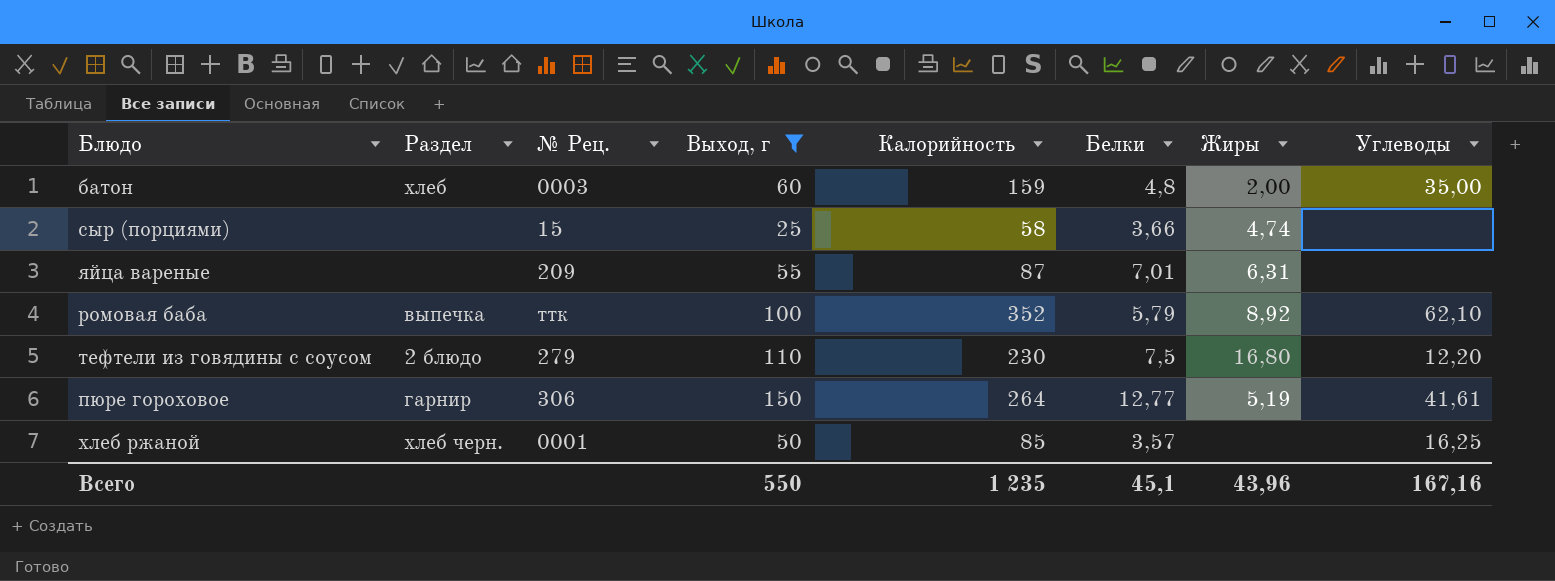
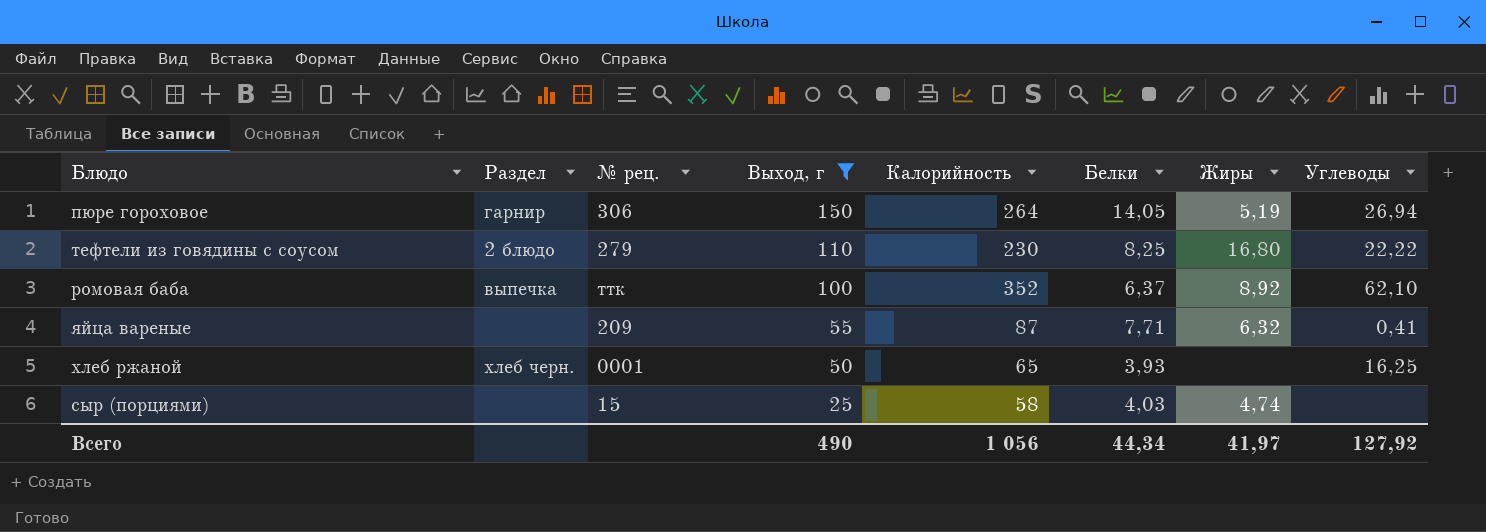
row order: none -> Выход, г descending
column name: № Рец. -> № рец.
row батон: хлеб | 0003 | 60 | 159 | 4,8 | 2,00 | 35,00 -> none
пюре гороховое | Белки: 12,77 -> 14,05
пюре гороховое | Углеводы: 41,61 -> 26,94
тефтели из говядины с соусом | Белки: 7,5 -> 8,25
тефтели из говядины с соусом | Углеводы: 12,20 -> 22,22
ромовая баба | Белки: 5,79 -> 6,37
яйца вареные | Белки: 7,01 -> 7,71
яйца вареные | Жиры: 6,31 -> 6,32
яйца вареные | Углеводы: none -> 0,41
хлеб ржаной | Калорийность: 85 -> 65
хлеб ржаной | Белки: 3,57 -> 3,93
сыр (порциями) | Белки: 3,66 -> 4,03
Всего | Выход, г: 550 -> 490
Всего | Калорийность: 1 235 -> 1 056
Всего | Белки: 45,1 -> 44,34
Всего | Жиры: 43,96 -> 41,97
Всего | Углеводы: 167,16 -> 127,92

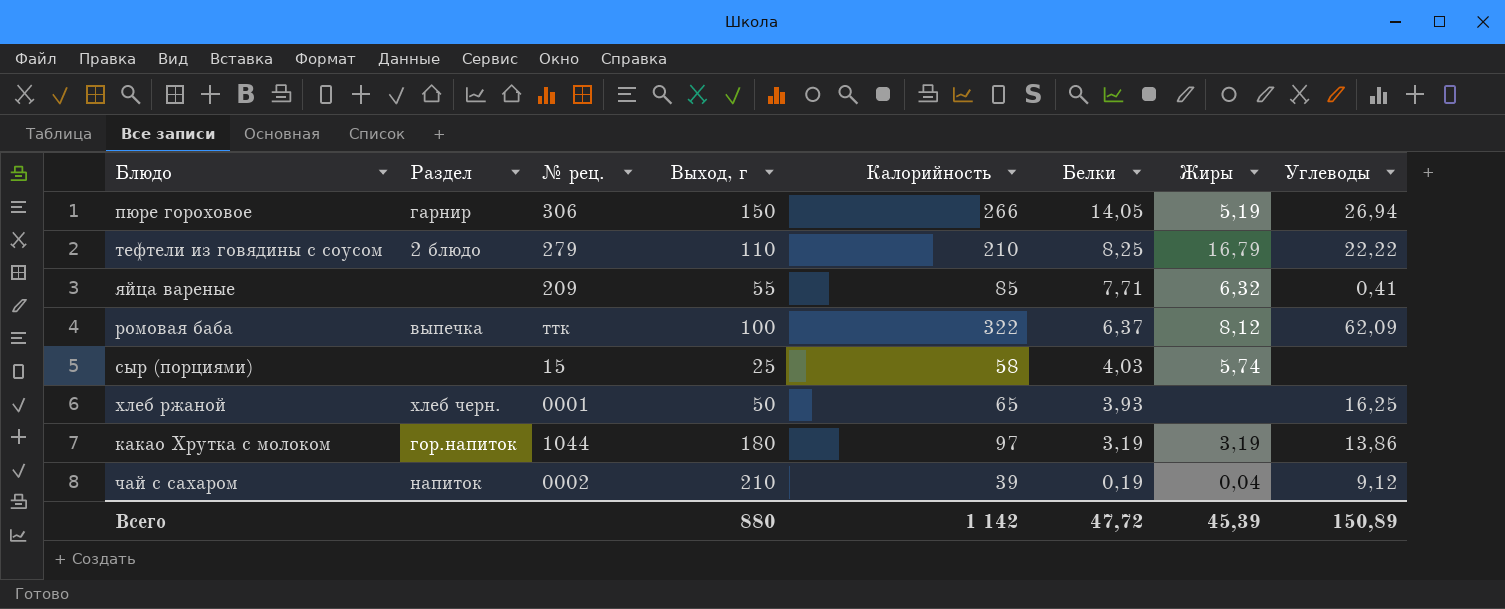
filter: Выход, г <= 150 -> none
row order: Выход, г descending -> Белки descending
пюре гороховое | Калорийность: 264 -> 266
тефтели из говядины с соусом | Калорийность: 230 -> 210
тефтели из говядины с соусом | Жиры: 16,80 -> 16,79
яйца вареные | Калорийность: 87 -> 85
ромовая баба | Калорийность: 352 -> 322
ромовая баба | Жиры: 8,92 -> 8,12
ромовая баба | Углеводы: 62,10 -> 62,09
сыр (порциями) | Жиры: 4,74 -> 5,74
Всего | Выход, г: 490 -> 880
Всего | Калорийность: 1 056 -> 1 142
Всего | Белки: 44,34 -> 47,72
Всего | Жиры: 41,97 -> 45,39
Всего | Углеводы: 127,92 -> 150,89

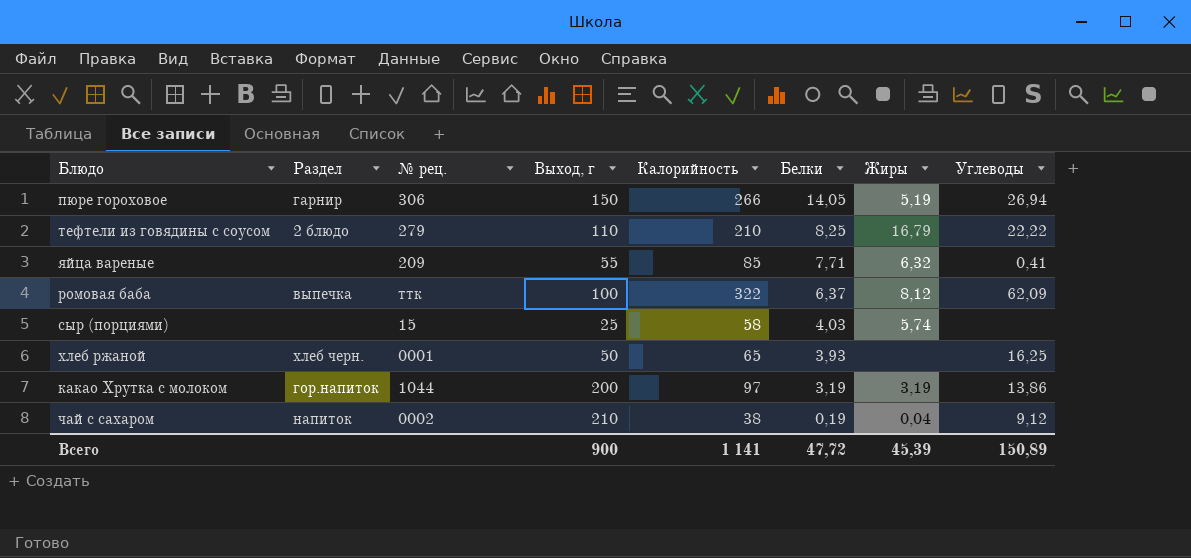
какао Хрутка с молоком | Выход, г: 180 -> 200
чай с сахаром | Калорийность: 39 -> 38
Всего | Выход, г: 880 -> 900
Всего | Калорийность: 1 142 -> 1 141

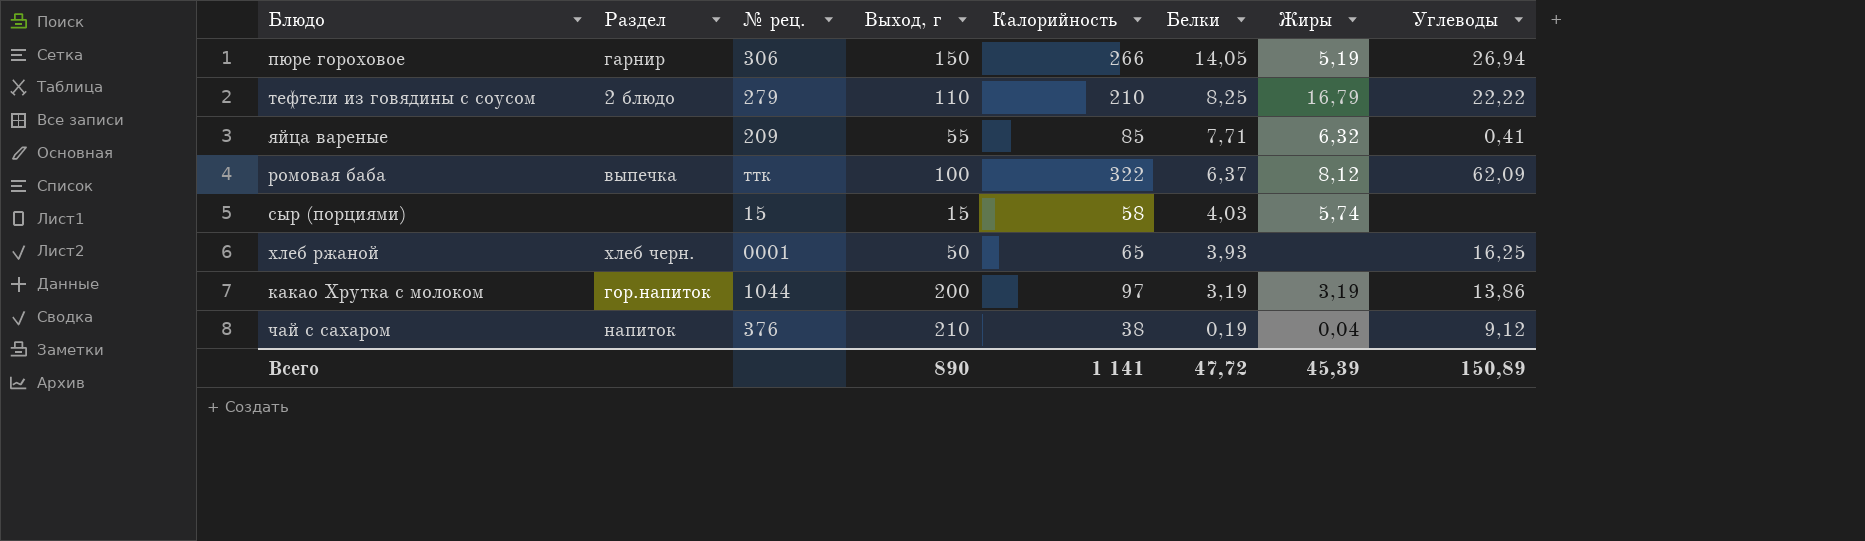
сыр (порциями) | Выход, г: 25 -> 15
чай с сахаром | № рец.: 0002 -> 376
Всего | Выход, г: 900 -> 890

